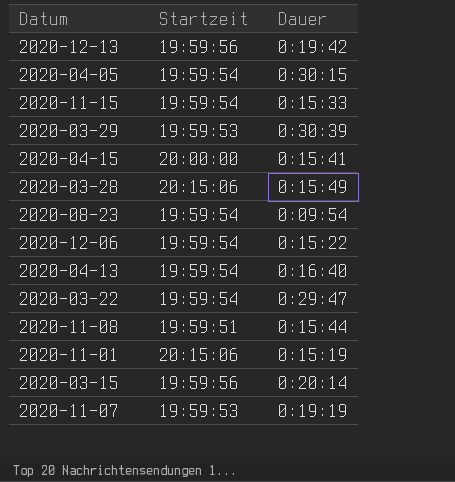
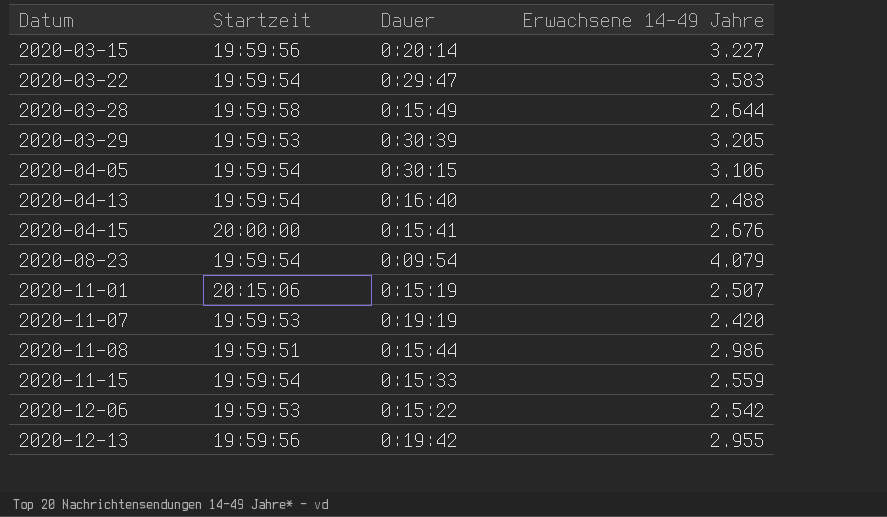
row order: none -> Datum ascending
column Erwachsene 14-49 Jahre | position: none -> 4
2020-03-28 | Startzeit: 20:15:06 -> 19:59:58
2020-12-06 | Startzeit: 19:59:54 -> 19:59:53

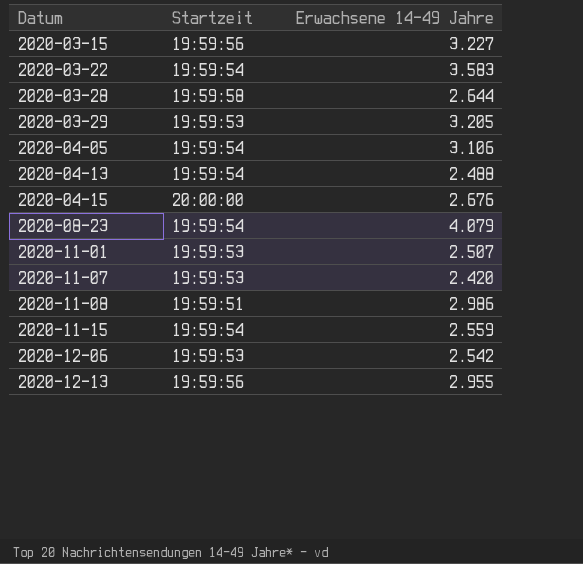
column Dauer | position: 3 -> none
2020-11-01 | Startzeit: 20:15:06 -> 19:59:53

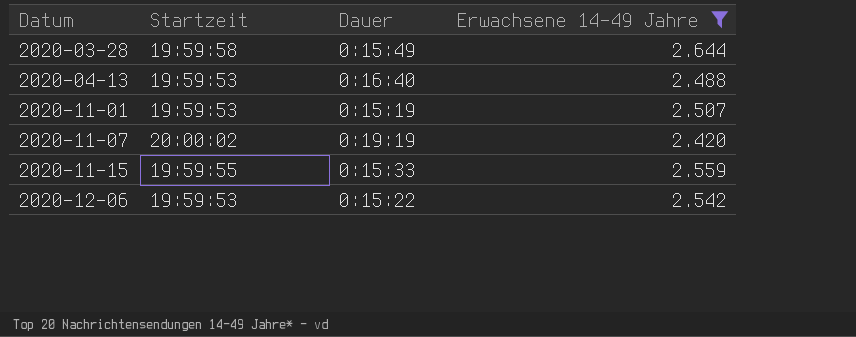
filter: none -> Erwachsene 14-49 Jahre <= 2.644
column Dauer | position: none -> 3
2020-04-13 | Startzeit: 19:59:54 -> 19:59:53
2020-11-07 | Startzeit: 19:59:53 -> 20:00:02
2020-11-15 | Startzeit: 19:59:54 -> 19:59:55

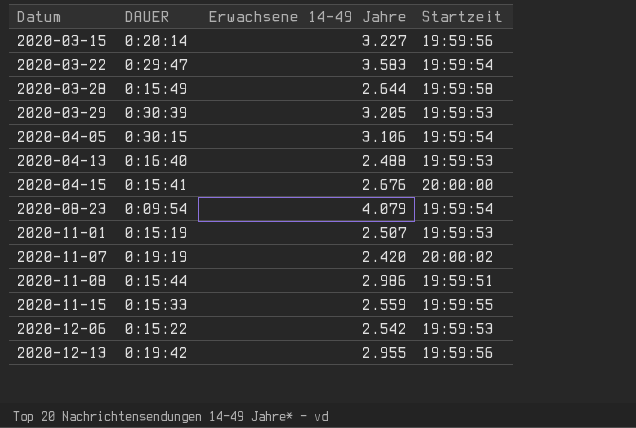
filter: Erwachsene 14-49 Jahre <= 2.644 -> none
column name: Dauer -> DAUER
column Startzeit | position: 2 -> 4

